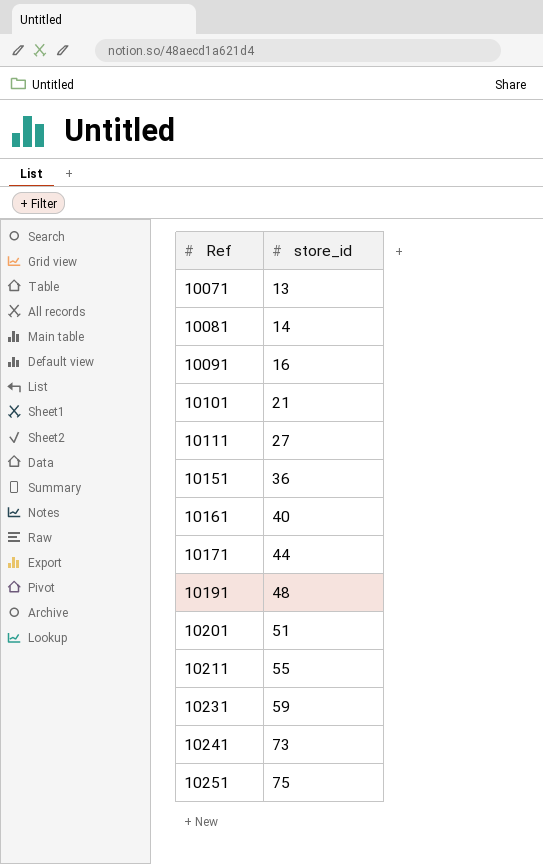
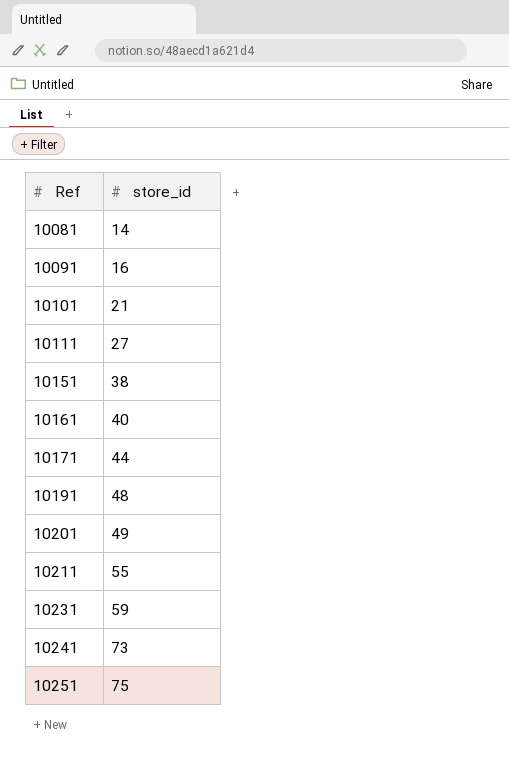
row 10071: 13 -> none
10151 | store_id: 36 -> 38
10201 | store_id: 51 -> 49

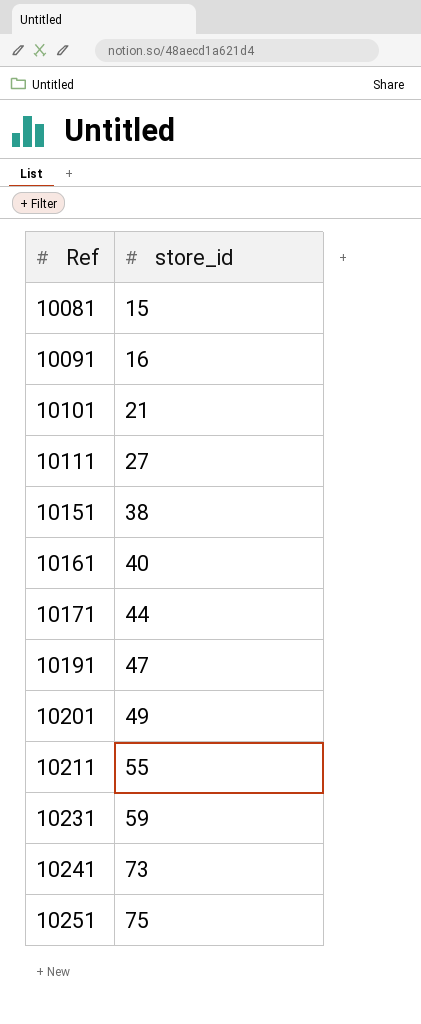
10081 | store_id: 14 -> 15
10191 | store_id: 48 -> 47

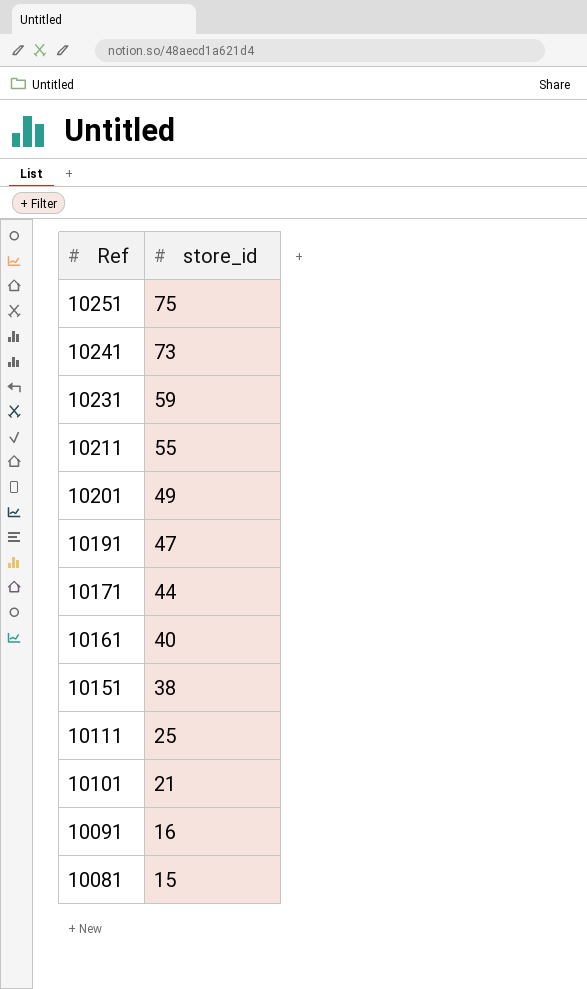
row order: Ref ascending -> Ref descending
10111 | store_id: 27 -> 25

